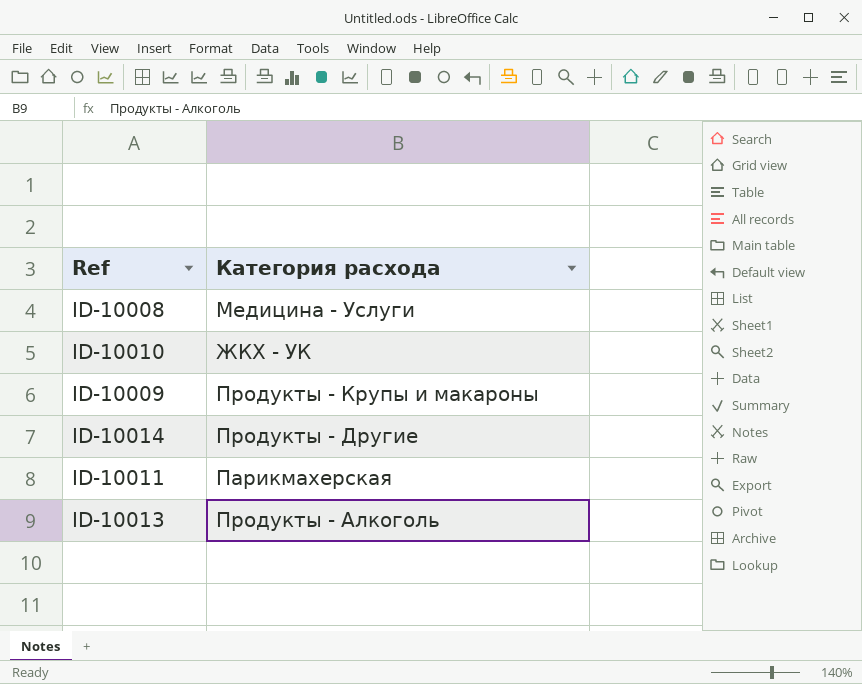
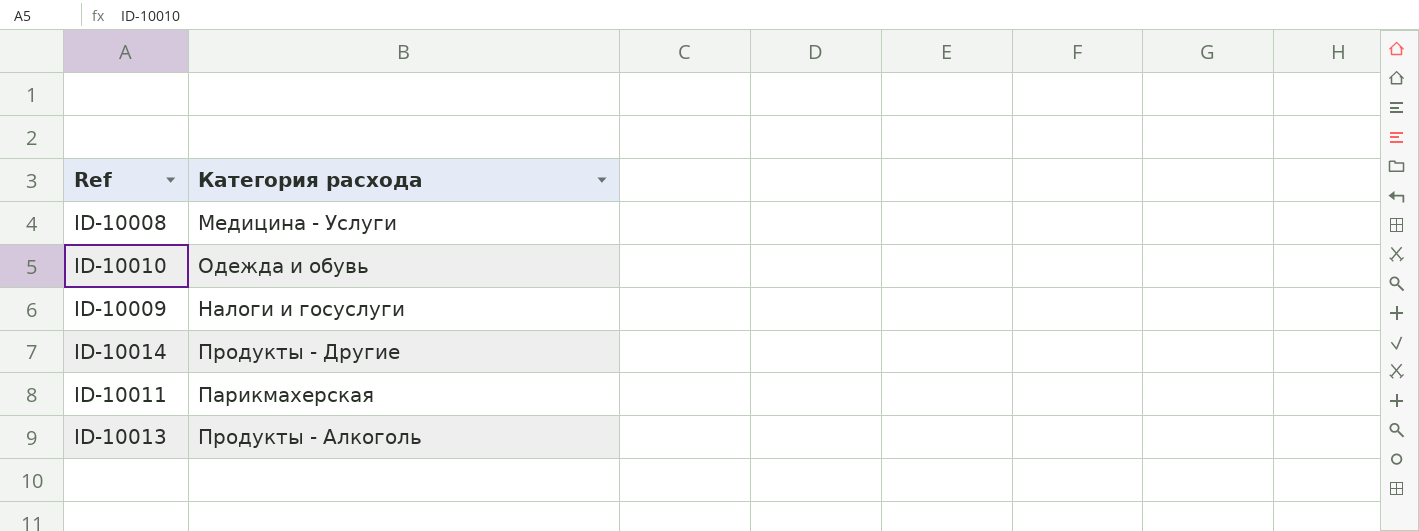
ID-10010 | Категория расхода: ЖКХ - УК -> Одежда и обувь
ID-10009 | Категория расхода: Продукты - Крупы и макароны -> Налоги и госуслуги

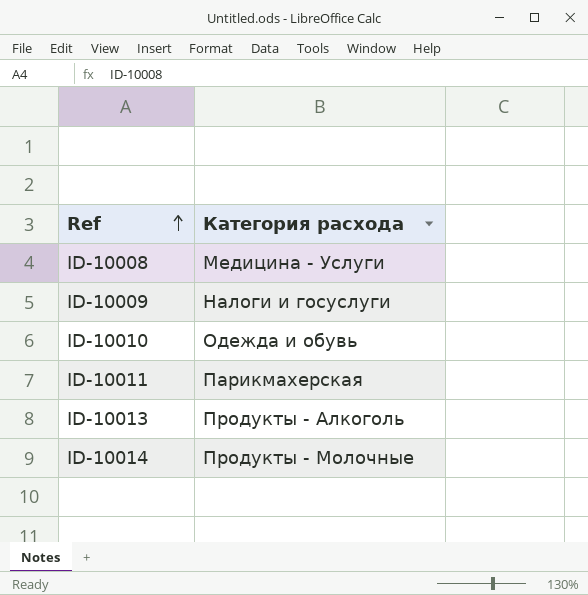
row order: none -> Ref ascending
ID-10014 | Категория расхода: Продукты - Другие -> Продукты - Молочные

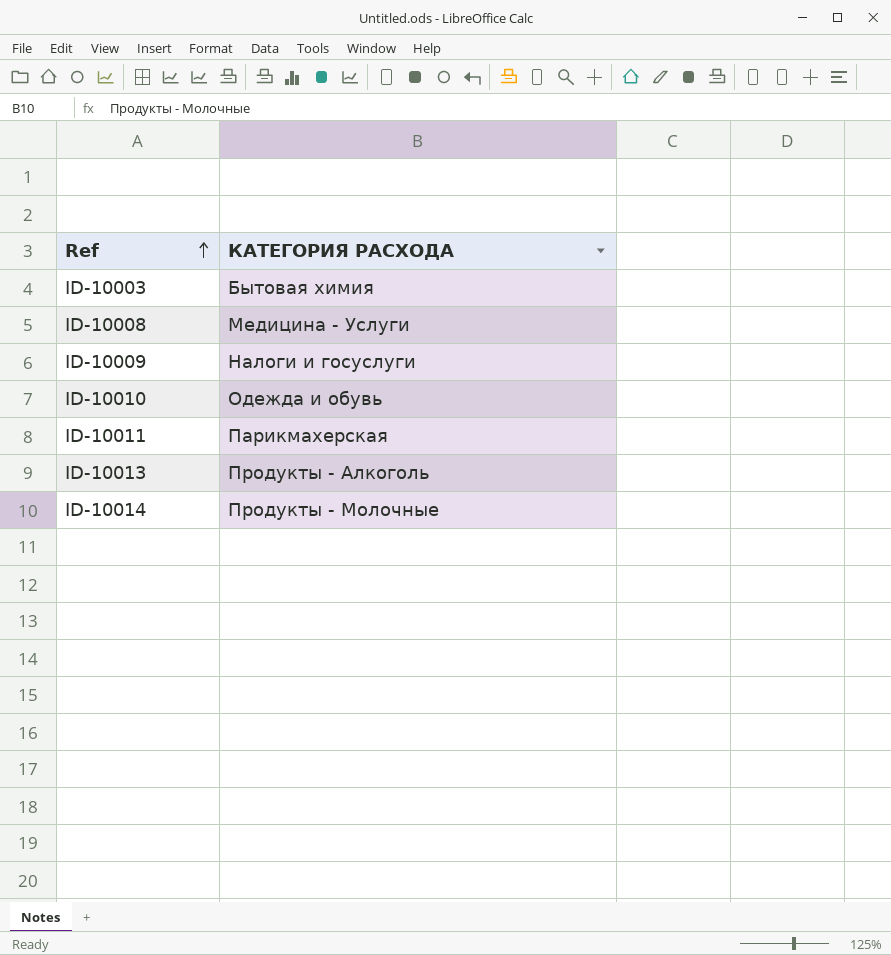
column name: Категория расхода -> КАТЕГОРИЯ РАСХОДА
row ID-10003: none -> Бытовая химия

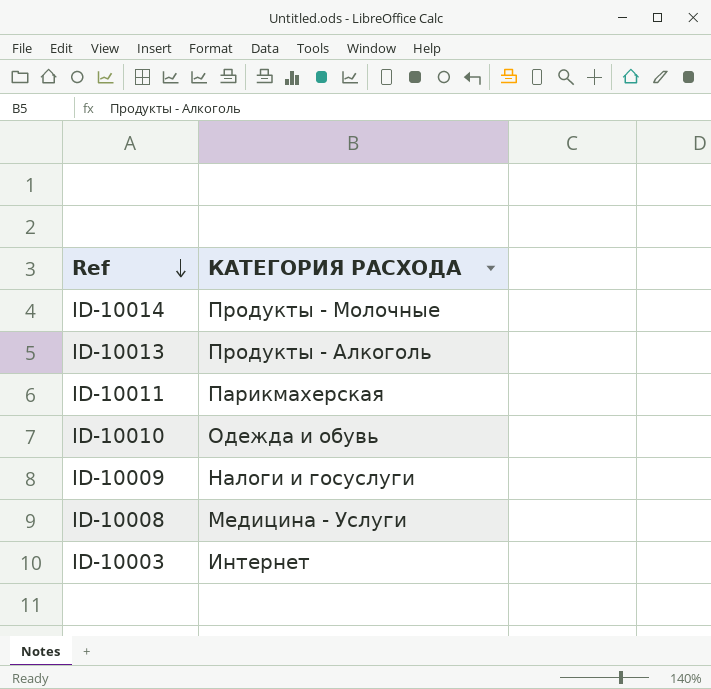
row order: Ref ascending -> Ref descending
ID-10003 | КАТЕГОРИЯ РАСХОДА: Бытовая химия -> Интернет

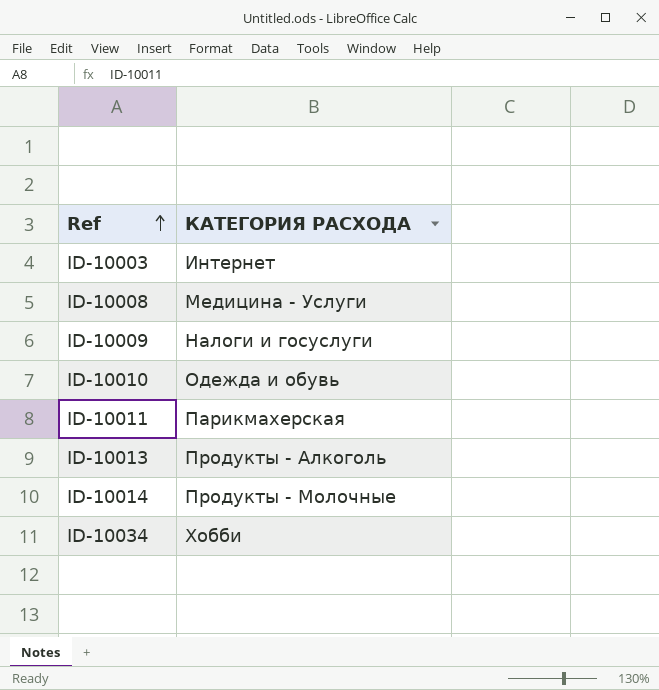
row order: Ref descending -> Ref ascending
row ID-10034: none -> Хобби

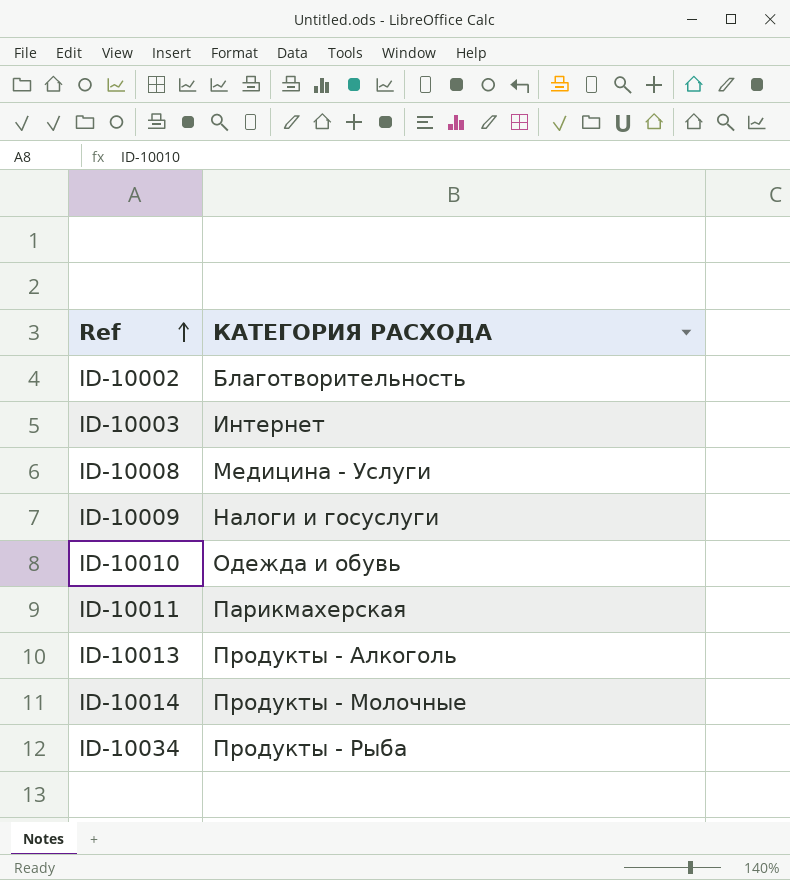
row ID-10002: none -> Благотворительность
ID-10034 | КАТЕГОРИЯ РАСХОДА: Хобби -> Продукты - Рыба

